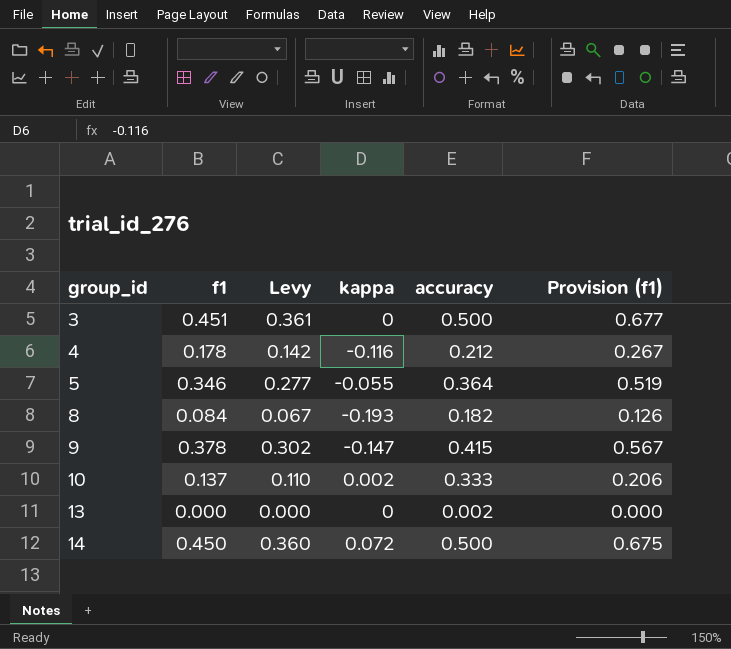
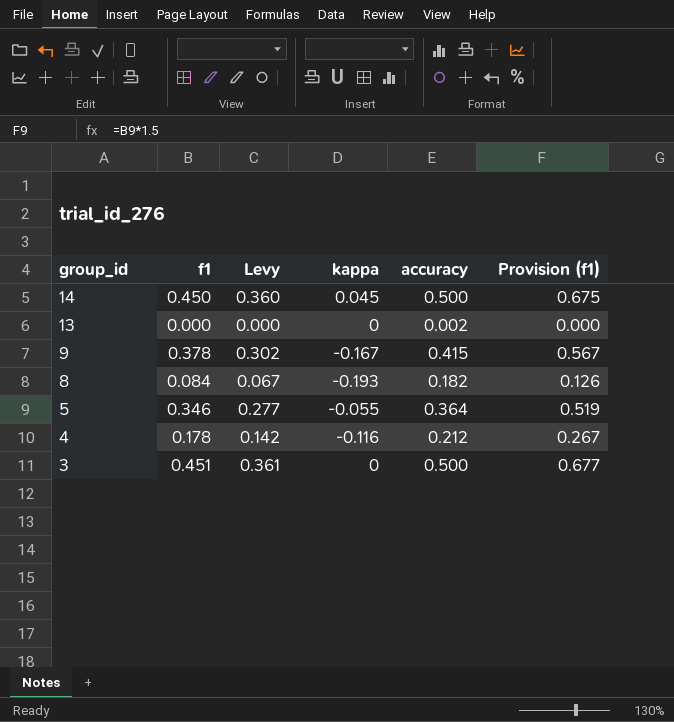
row order: group_id ascending -> group_id descending
row 10: 0.137 | 0.110 | 0.002 | 0.333 | 0.206 -> none
14 | kappa: 0.072 -> 0.045
9 | kappa: -0.147 -> -0.167

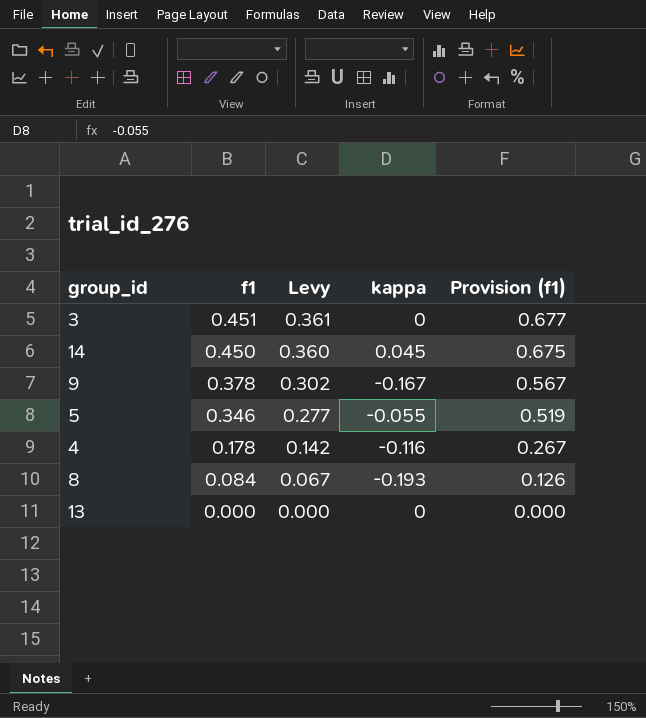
row order: group_id descending -> f1 descending
column accuracy | position: 5 -> none

